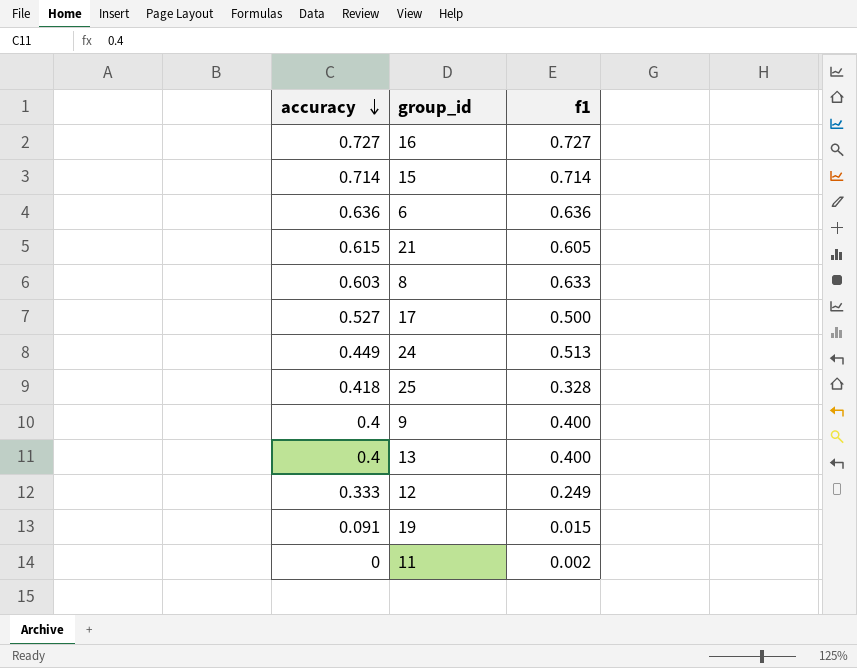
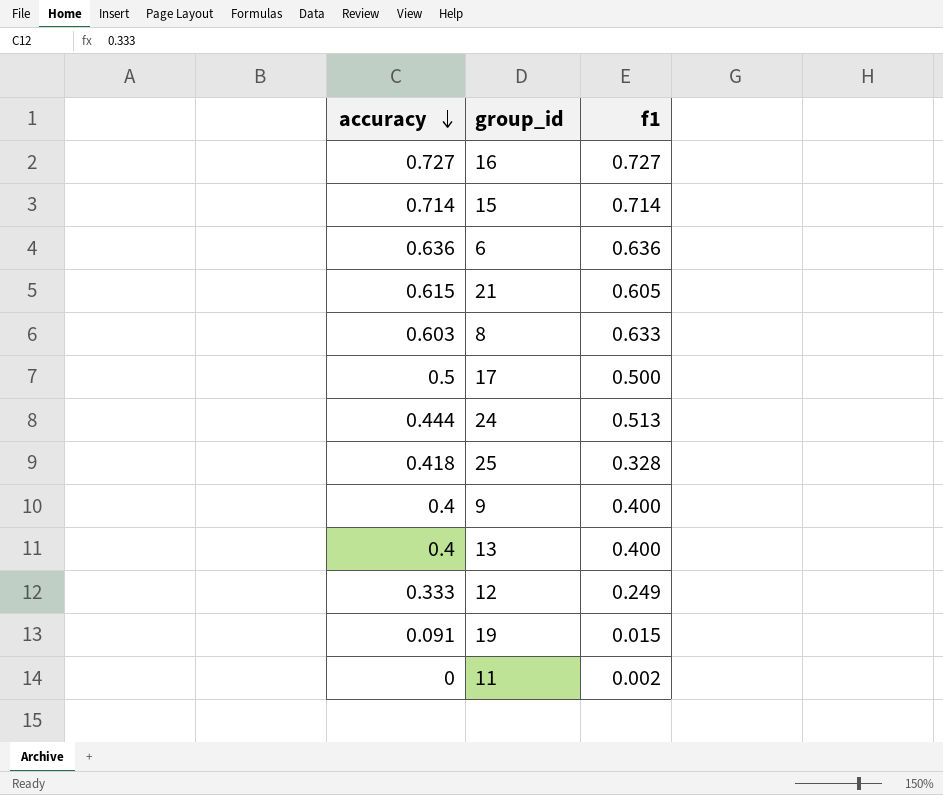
17 | accuracy: 0.527 -> 0.5
24 | accuracy: 0.449 -> 0.444

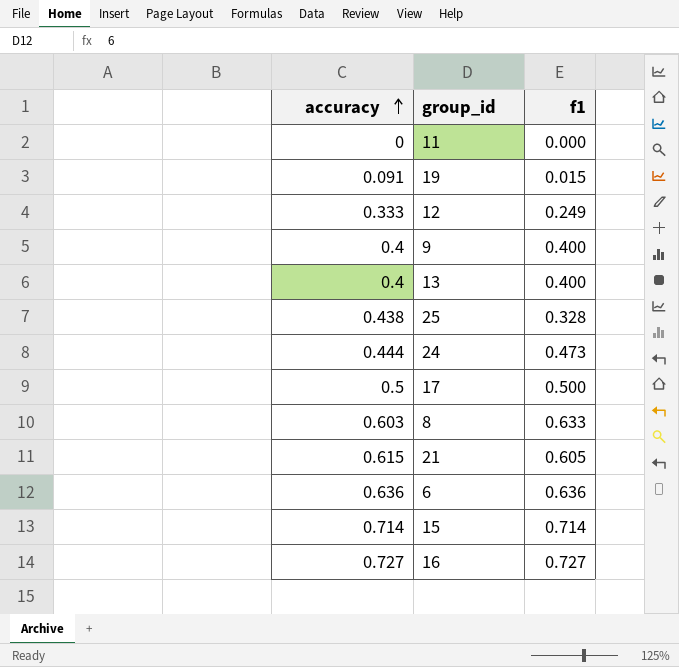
row order: accuracy descending -> accuracy ascending
11 | f1: 0.002 -> 0.000
25 | accuracy: 0.418 -> 0.438
24 | f1: 0.513 -> 0.473

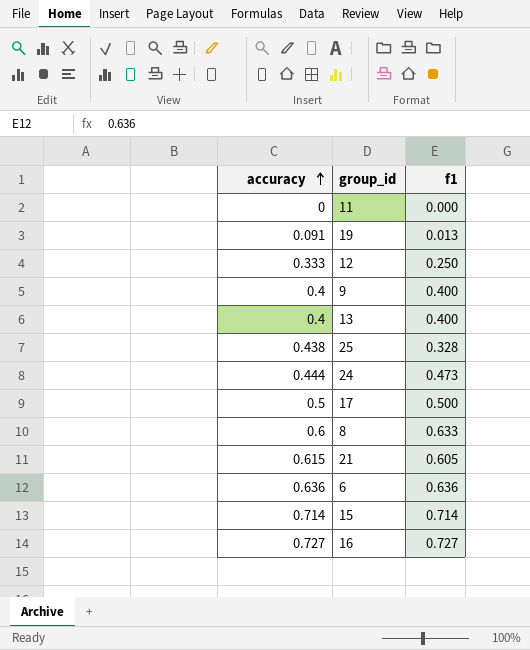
19 | f1: 0.015 -> 0.013
12 | f1: 0.249 -> 0.250
8 | accuracy: 0.603 -> 0.6

